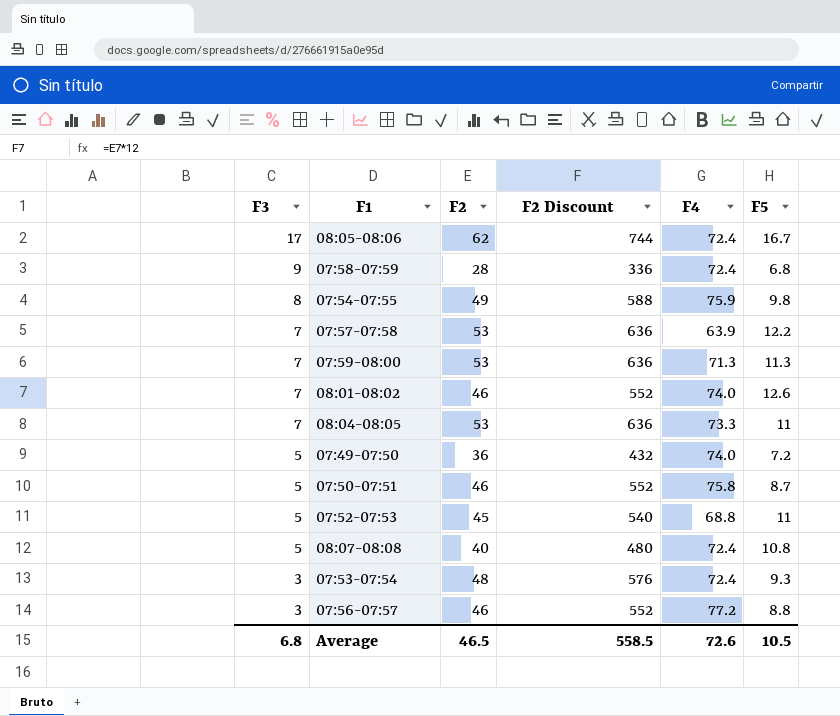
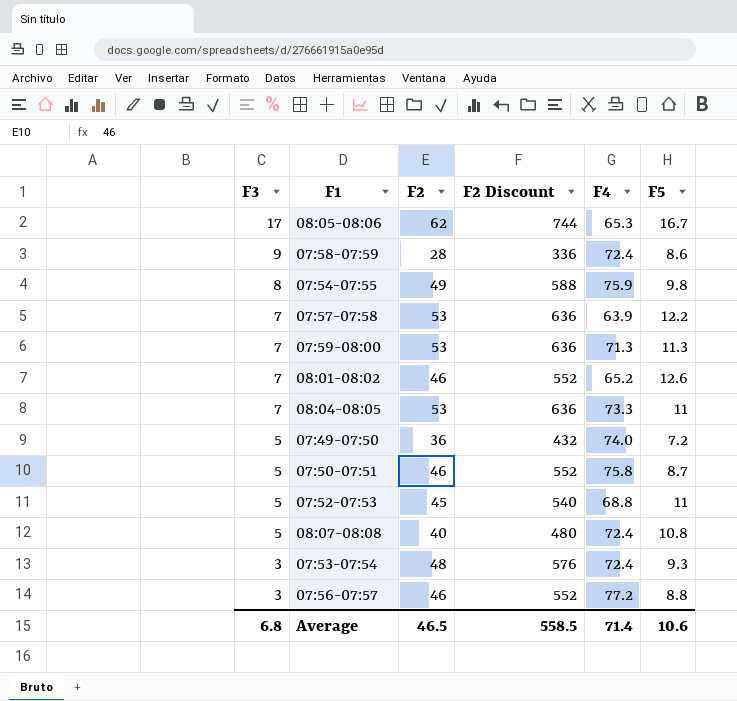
08:05-08:06 | F4: 72.4 -> 65.3
07:58-07:59 | F5: 6.8 -> 8.6
08:01-08:02 | F4: 74.0 -> 65.2
Average | F4: 72.6 -> 71.4
Average | F5: 10.5 -> 10.6

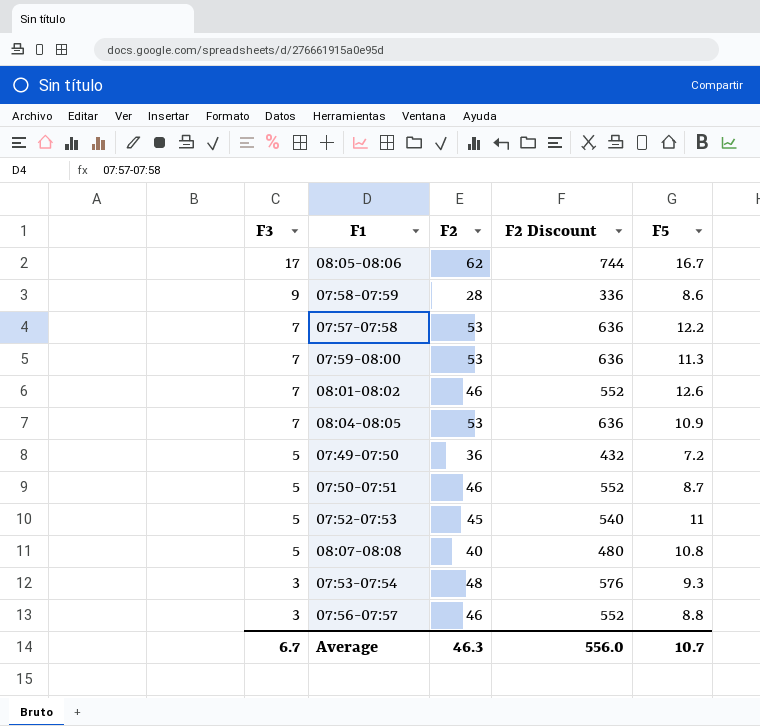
column F4 | position: 5 -> none
row 07:54-07:55: 8 | 49 | 588 | 75.9 | 9.8 -> none
08:04-08:05 | F5: 11 -> 10.9
Average | F3: 6.8 -> 6.7
Average | F2: 46.5 -> 46.3
Average | F2 Discount: 558.5 -> 556.0
Average | F5: 10.6 -> 10.7

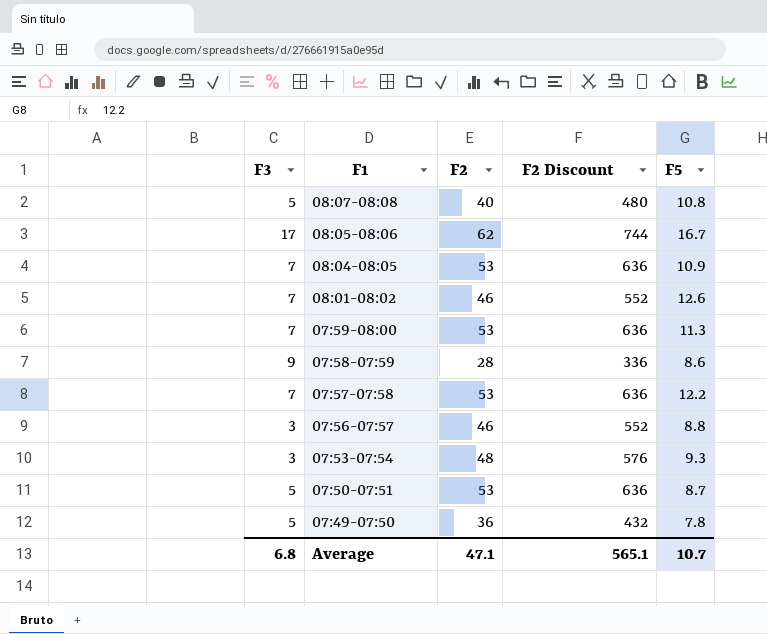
row order: F3 descending -> F1 descending
row 07:52-07:53: 5 | 45 | 540 | 11 -> none
07:50-07:51 | F2: 46 -> 53
07:50-07:51 | F2 Discount: 552 -> 636
07:49-07:50 | F5: 7.2 -> 7.8
Average | F3: 6.7 -> 6.8
Average | F2: 46.3 -> 47.1
Average | F2 Discount: 556.0 -> 565.1

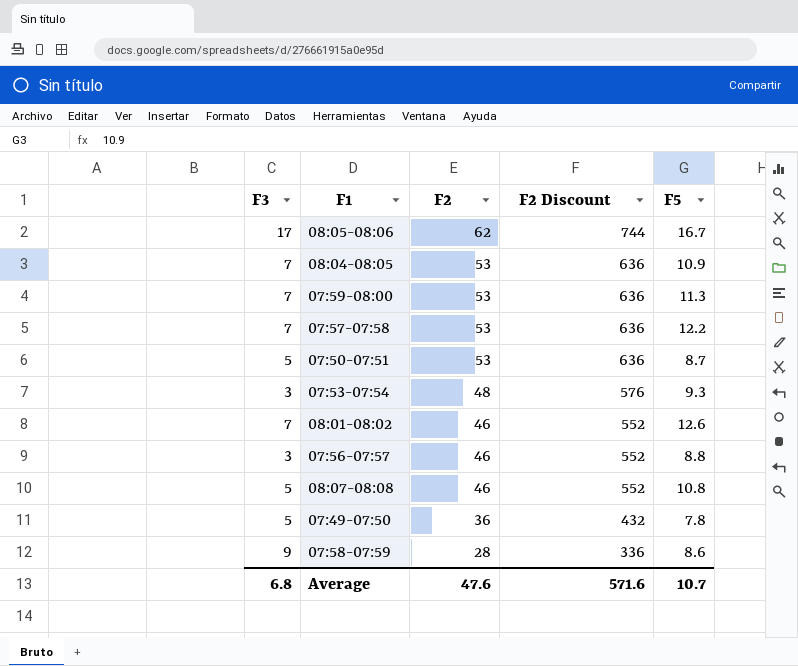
row order: F1 descending -> F2 descending
08:07-08:08 | F2: 40 -> 46
08:07-08:08 | F2 Discount: 480 -> 552
Average | F2: 47.1 -> 47.6
Average | F2 Discount: 565.1 -> 571.6

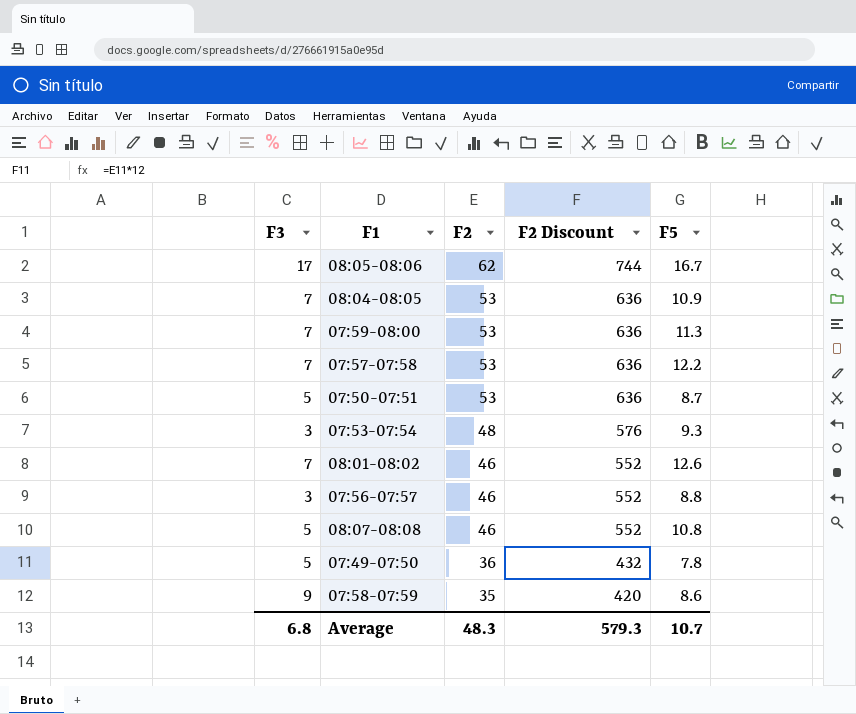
07:58-07:59 | F2: 28 -> 35
07:58-07:59 | F2 Discount: 336 -> 420
Average | F2: 47.6 -> 48.3
Average | F2 Discount: 571.6 -> 579.3

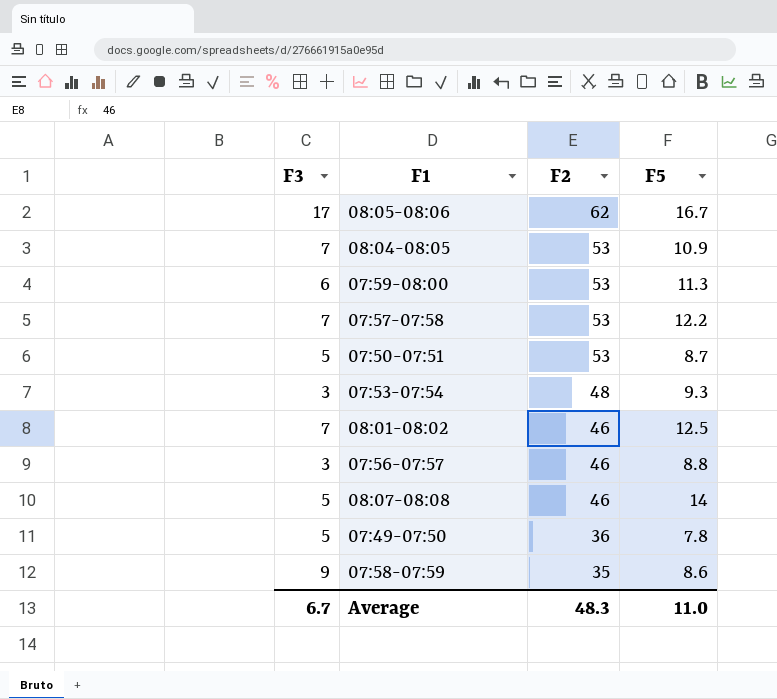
column F2 Discount | formula: [F2] * 12 -> none
07:59-08:00 | F3: 7 -> 6
08:01-08:02 | F5: 12.6 -> 12.5
08:07-08:08 | F5: 10.8 -> 14
Average | F3: 6.8 -> 6.7
Average | F5: 10.7 -> 11.0

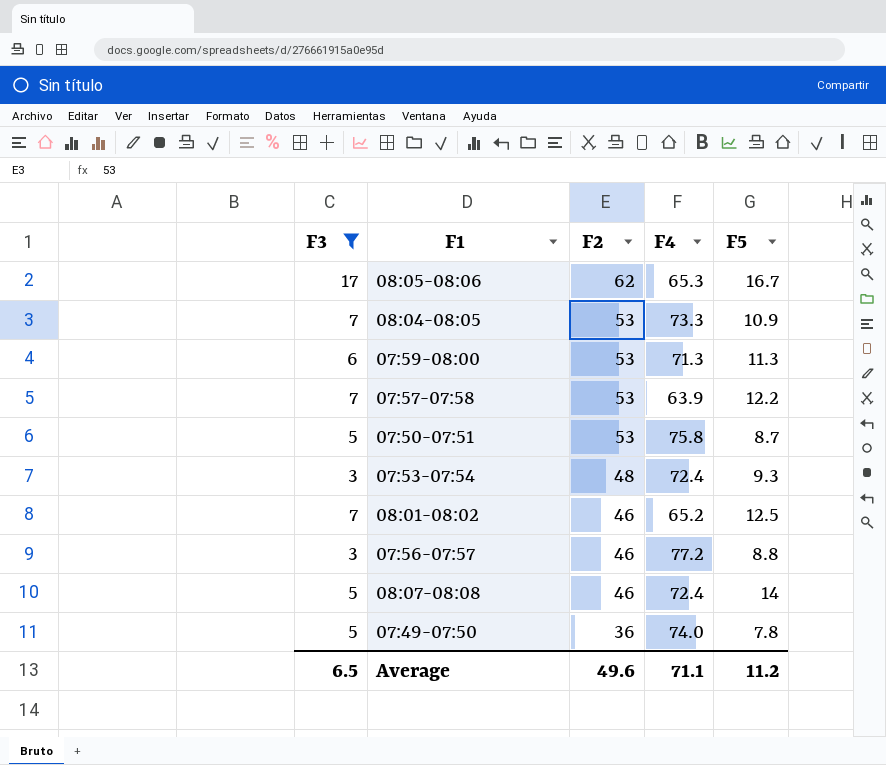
filter: none -> F3 != 9
column F4 | position: none -> 4
Average | F3: 6.7 -> 6.5
Average | F2: 48.3 -> 49.6
Average | F5: 11.0 -> 11.2

